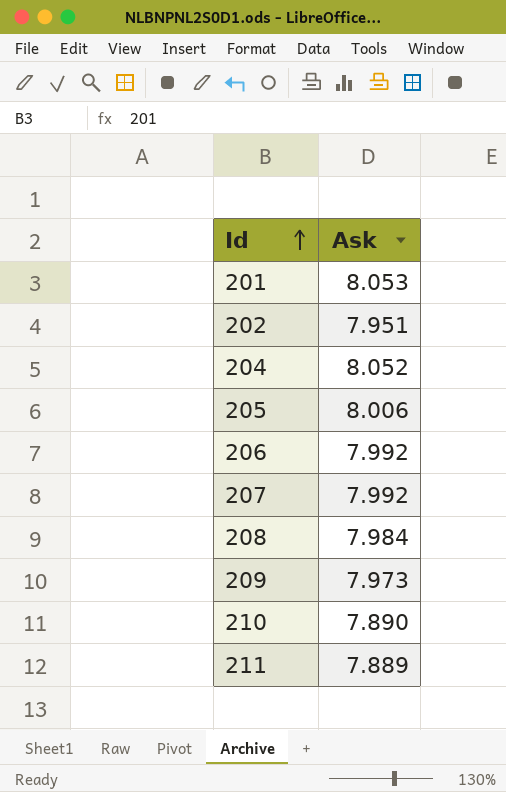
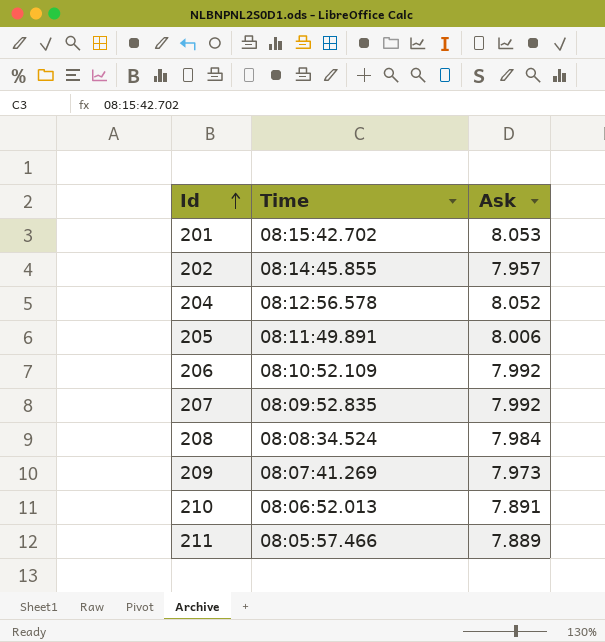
column Time | position: none -> 2
202 | Ask: 7.951 -> 7.957
210 | Ask: 7.890 -> 7.891

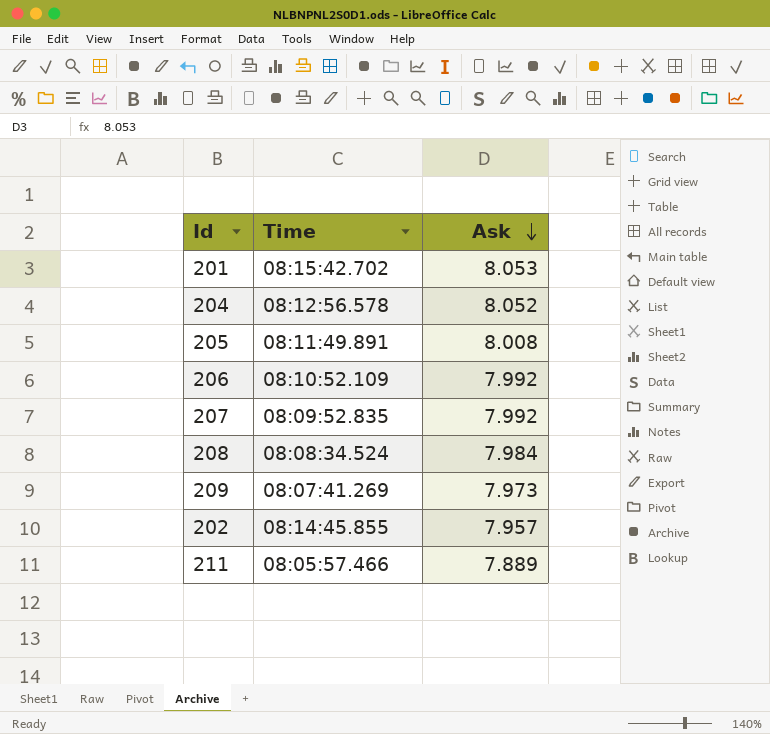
row order: Id ascending -> Ask descending
row 210: 08:06:52.013 | 7.891 -> none
205 | Ask: 8.006 -> 8.008

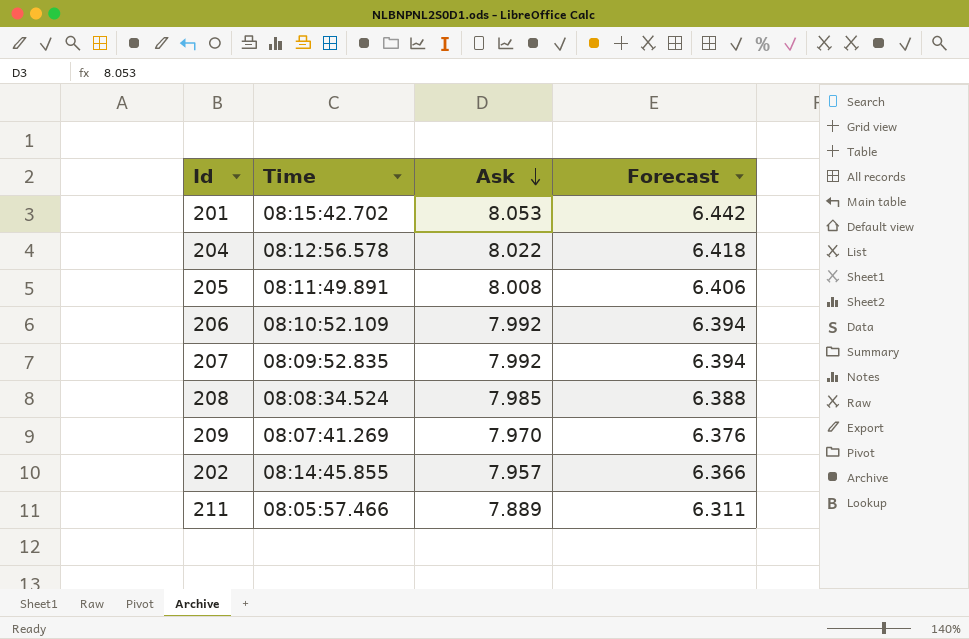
column Forecast | formula: none -> [Ask] * 0.8
204 | Ask: 8.052 -> 8.022
208 | Ask: 7.984 -> 7.985
209 | Ask: 7.973 -> 7.970

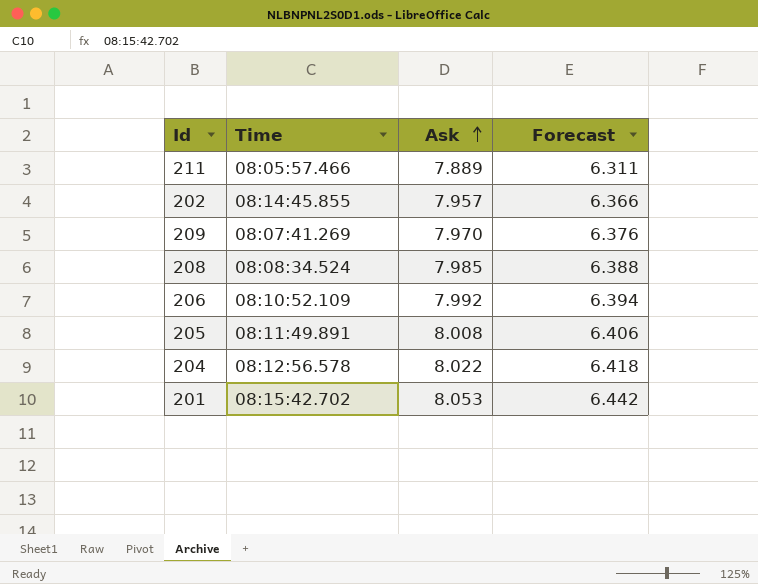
row order: Ask descending -> Ask ascending
row 207: 08:09:52.835 | 7.992 | 6.394 -> none

